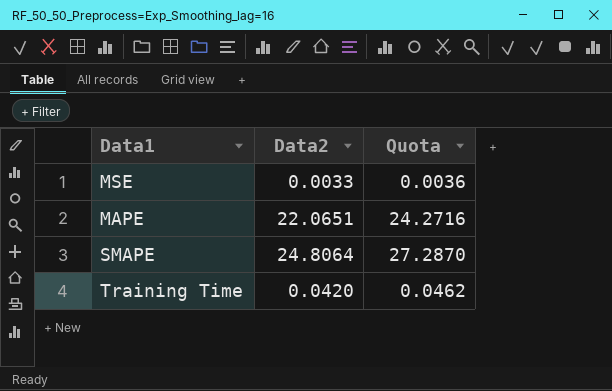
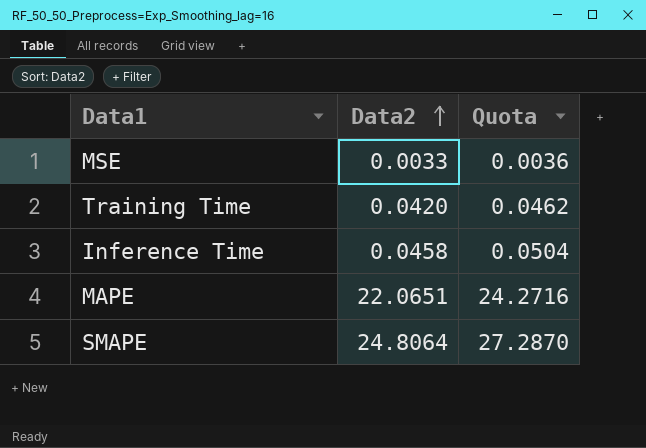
row order: none -> Data2 ascending
row Inference Time: none -> 0.0458 | 0.0504

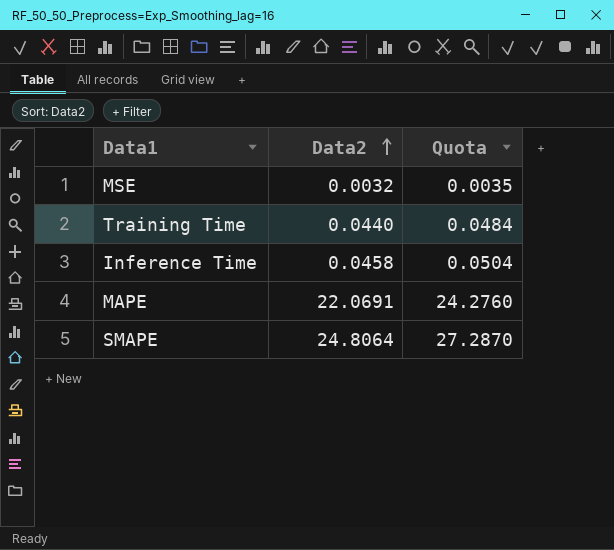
MSE | Data2: 0.0033 -> 0.0032
MSE | Quota: 0.0036 -> 0.0035
Training Time | Data2: 0.0420 -> 0.0440
Training Time | Quota: 0.0462 -> 0.0484
MAPE | Data2: 22.0651 -> 22.0691
MAPE | Quota: 24.2716 -> 24.2760

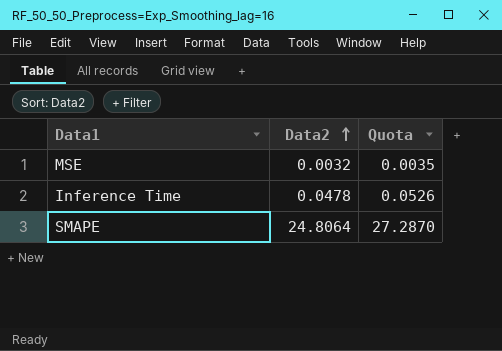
row Training Time: 0.0440 | 0.0484 -> none
row MAPE: 22.0691 | 24.2760 -> none
Inference Time | Data2: 0.0458 -> 0.0478
Inference Time | Quota: 0.0504 -> 0.0526

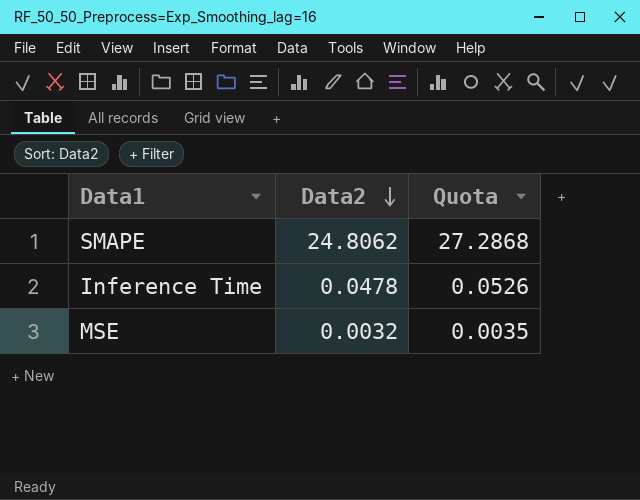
row order: Data2 ascending -> Data2 descending
SMAPE | Data2: 24.8064 -> 24.8062
SMAPE | Quota: 27.2870 -> 27.2868

